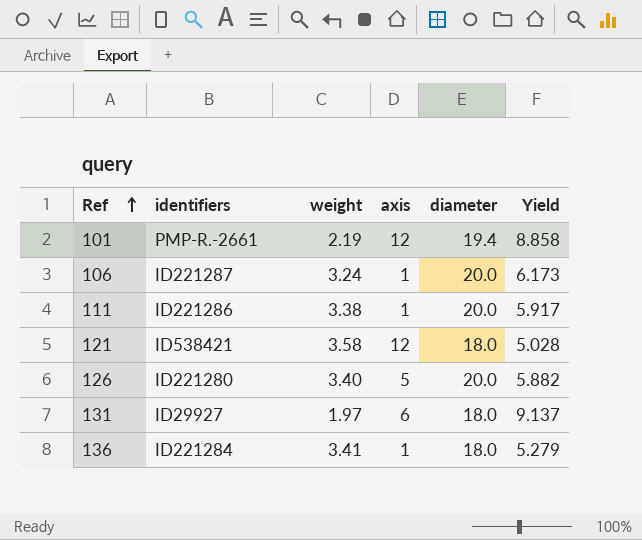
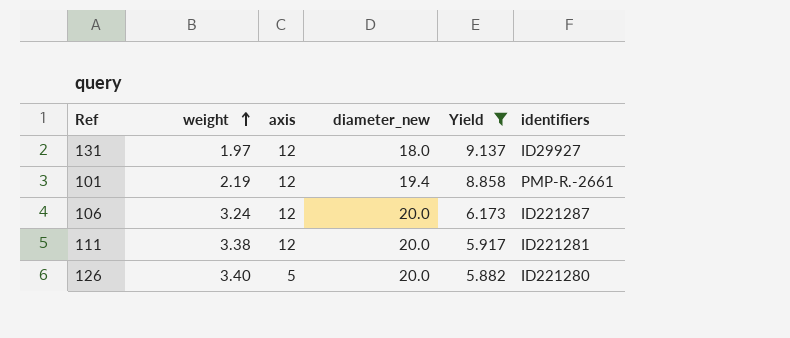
filter: none -> Yield >= 5.882
row order: Ref ascending -> weight ascending
column name: diameter -> diameter_new
column identifiers | position: 2 -> 6
131 | axis: 6 -> 12
106 | axis: 1 -> 12
111 | axis: 1 -> 12
111 | identifiers: ID221286 -> ID221281

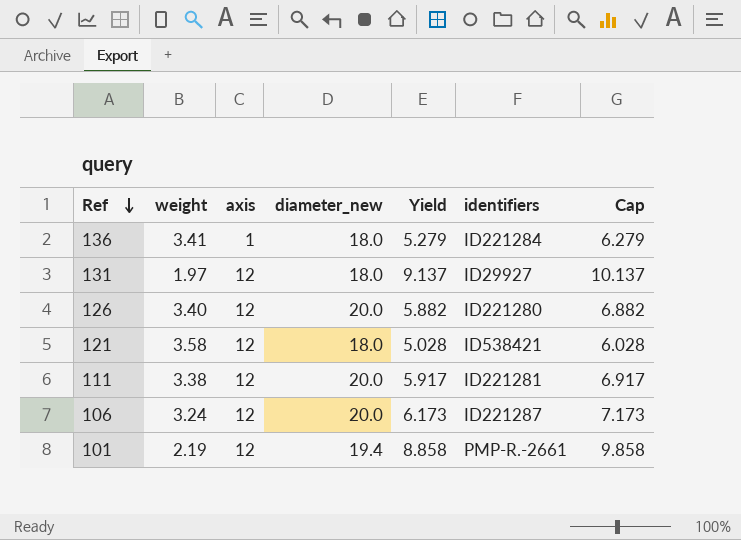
filter: Yield >= 5.882 -> none
row order: weight ascending -> Ref descending
column Cap | formula: none -> [Yield] + 1
126 | axis: 5 -> 12

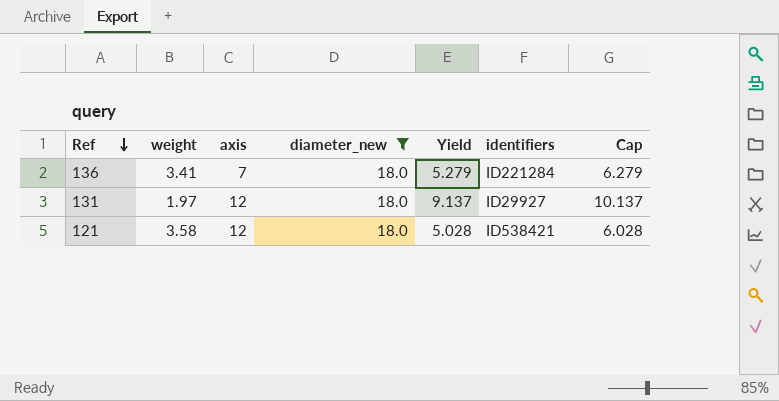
filter: none -> diameter_new = 18.0
136 | axis: 1 -> 7

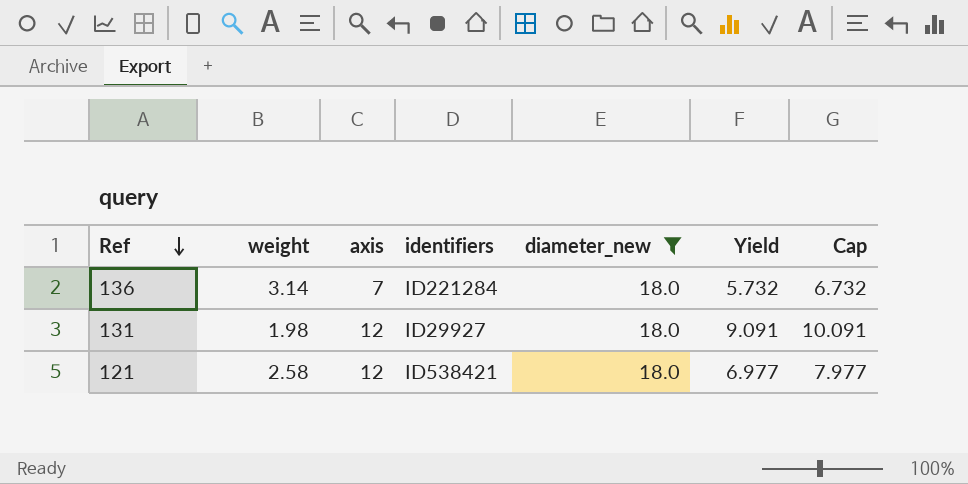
column identifiers | position: 6 -> 4
136 | weight: 3.41 -> 3.14
136 | Yield: 5.279 -> 5.732
136 | Cap: 6.279 -> 6.732
131 | weight: 1.97 -> 1.98
131 | Yield: 9.137 -> 9.091
131 | Cap: 10.137 -> 10.091
121 | weight: 3.58 -> 2.58
121 | Yield: 5.028 -> 6.977
121 | Cap: 6.028 -> 7.977

